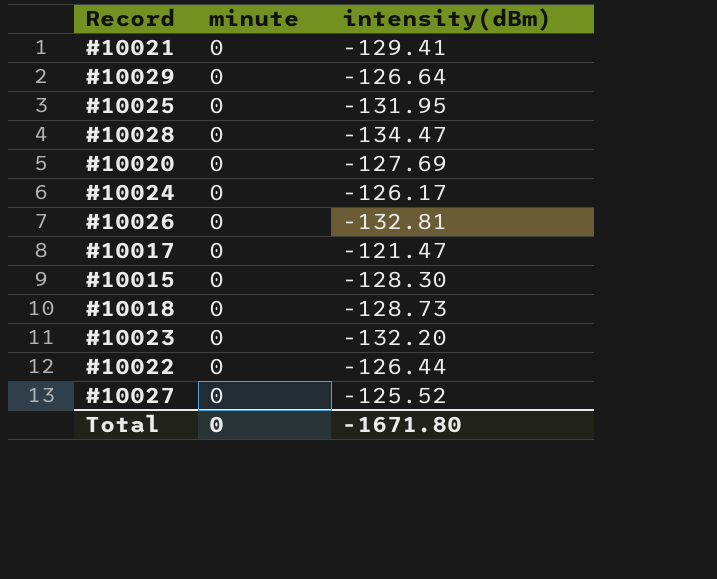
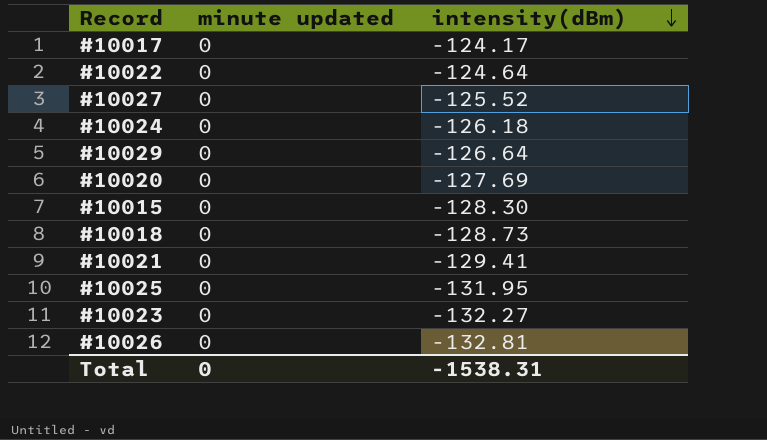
row order: none -> intensity(dBm) descending
column name: minute -> minute updated
row #10028: 0 | -134.47 -> none
#10017 | intensity(dBm): -121.47 -> -124.17
#10022 | intensity(dBm): -126.44 -> -124.64
#10024 | intensity(dBm): -126.17 -> -126.18
#10023 | intensity(dBm): -132.20 -> -132.27
Total | intensity(dBm): -1671.80 -> -1538.31

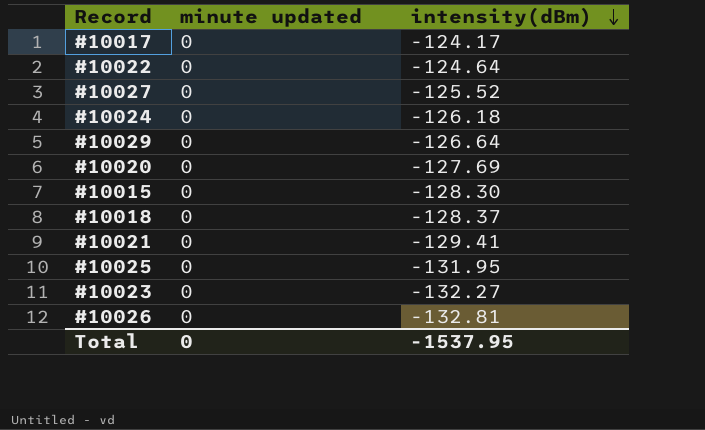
#10018 | intensity(dBm): -128.73 -> -128.37
Total | intensity(dBm): -1538.31 -> -1537.95

